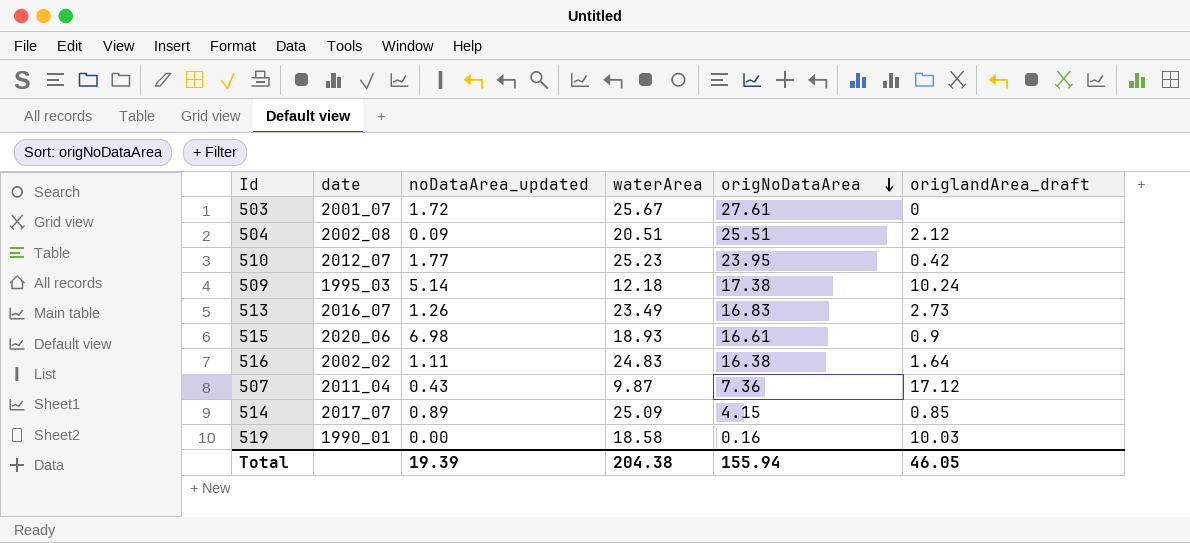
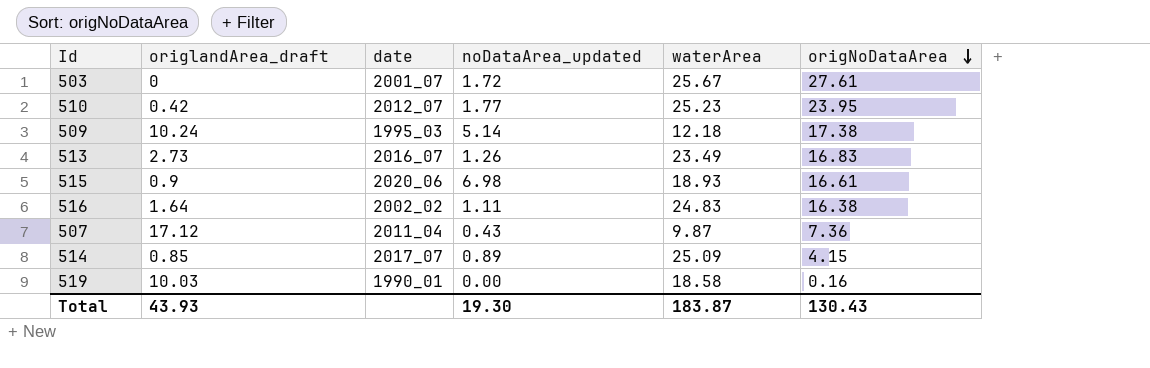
column origlandArea_draft | position: 6 -> 2
row 504: 2002_08 | 0.09 | 20.51 | 25.51 | 2.12 -> none
Total | origlandArea_draft: 46.05 -> 43.93
Total | noDataArea_updated: 19.39 -> 19.30
Total | waterArea: 204.38 -> 183.87
Total | origNoDataArea: 155.94 -> 130.43

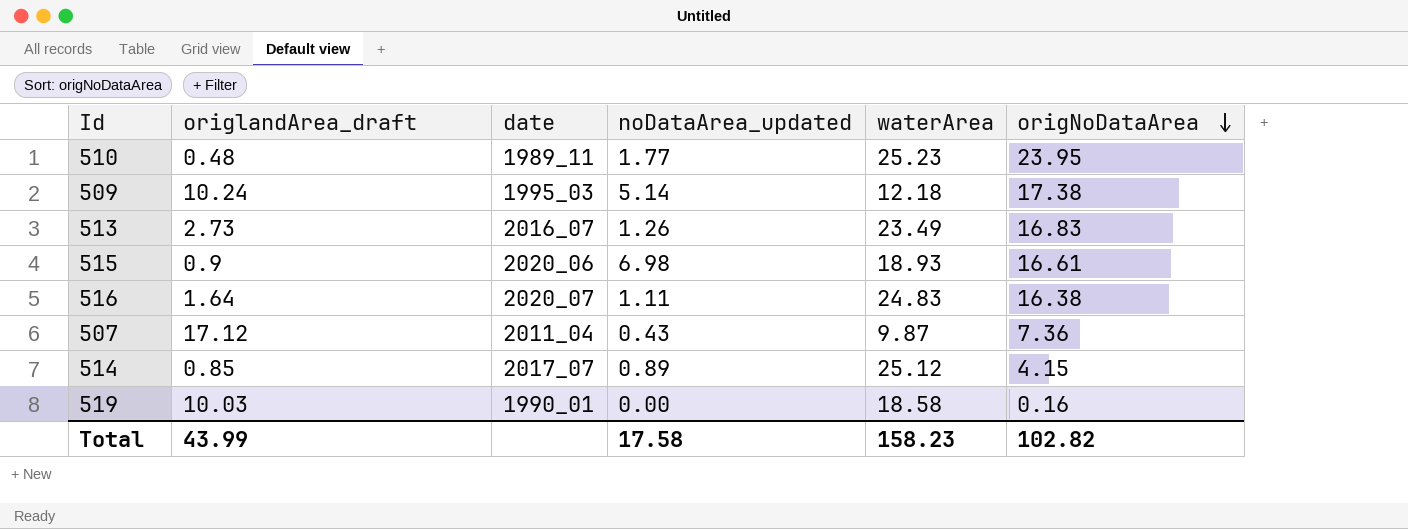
row 503: 0 | 2001_07 | 1.72 | 25.67 | 27.61 -> none
510 | origlandArea_draft: 0.42 -> 0.48
510 | date: 2012_07 -> 1989_11
516 | date: 2002_02 -> 2020_07
514 | waterArea: 25.09 -> 25.12
Total | origlandArea_draft: 43.93 -> 43.99
Total | noDataArea_updated: 19.30 -> 17.58
Total | waterArea: 183.87 -> 158.23
Total | origNoDataArea: 130.43 -> 102.82

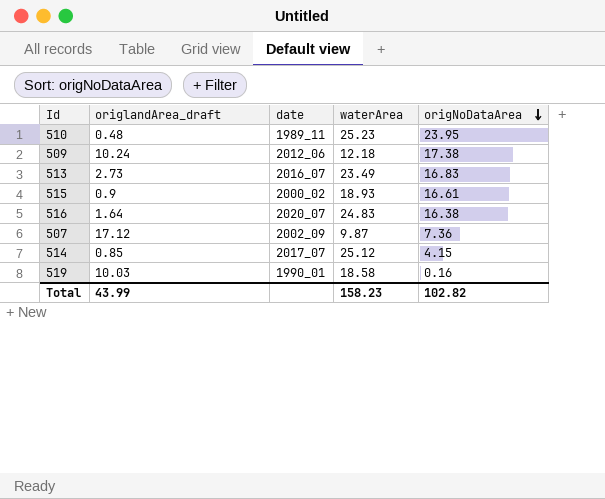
column noDataArea_updated | position: 4 -> none
509 | date: 1995_03 -> 2012_06
515 | date: 2020_06 -> 2000_02
507 | date: 2011_04 -> 2002_09

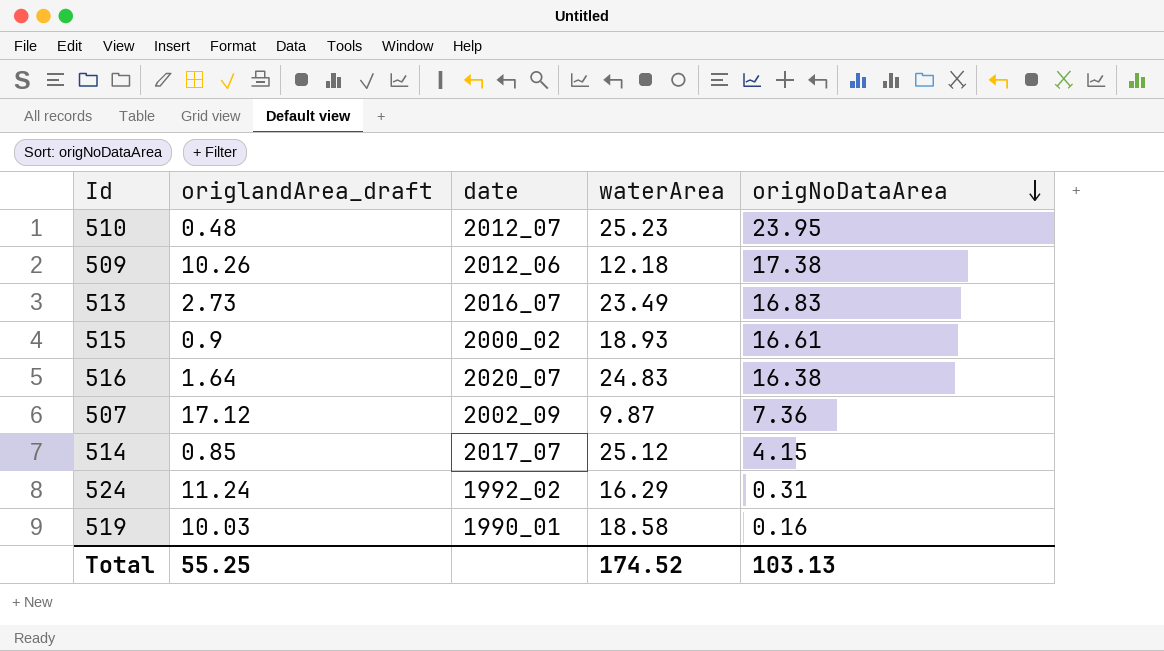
510 | date: 1989_11 -> 2012_07
509 | origlandArea_draft: 10.24 -> 10.26
row 524: none -> 11.24 | 1992_02 | 16.29 | 0.31
Total | origlandArea_draft: 43.99 -> 55.25
Total | waterArea: 158.23 -> 174.52
Total | origNoDataArea: 102.82 -> 103.13

